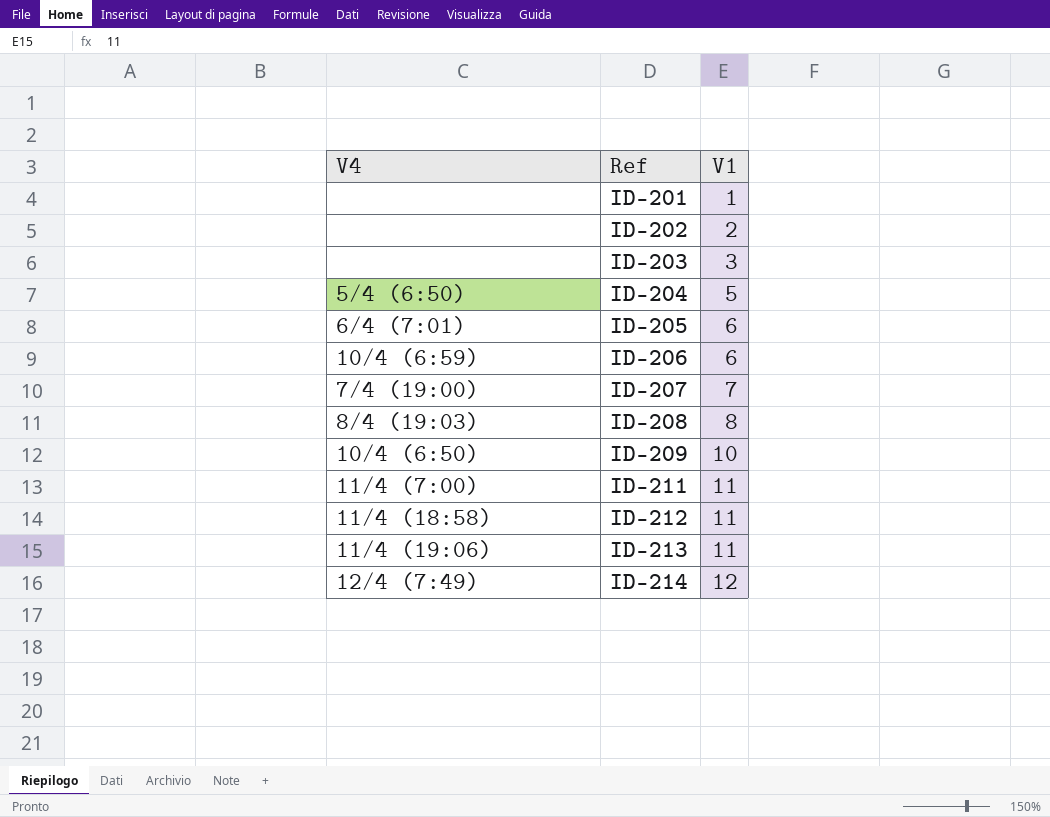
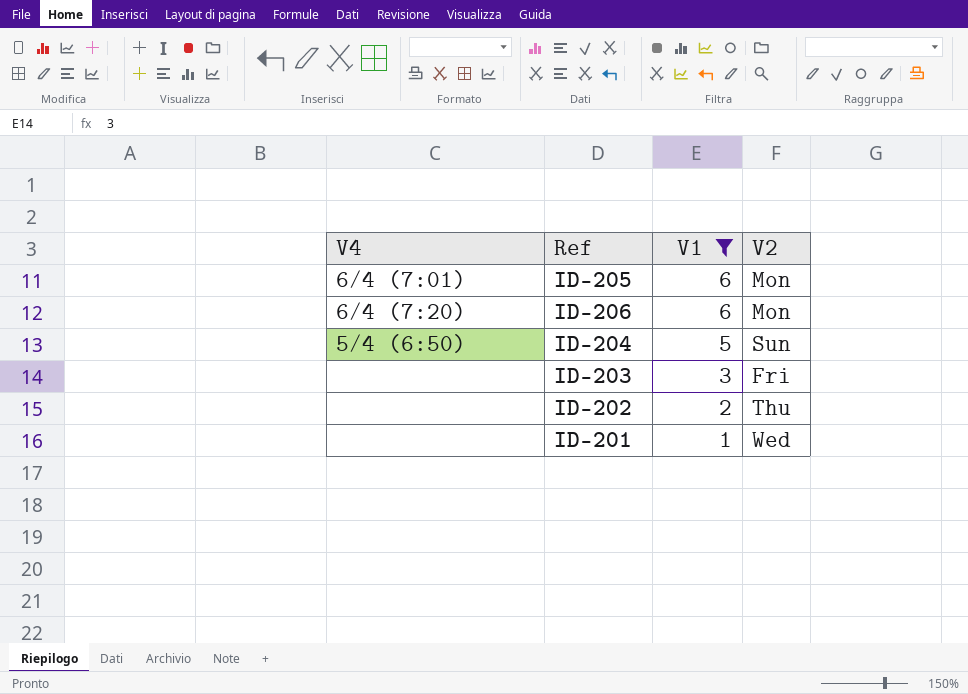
filter: none -> V1 <= 6
row order: Ref ascending -> V1 descending
column V2 | position: none -> 4
ID-206 | V4: 10/4 (6:59) -> 6/4 (7:20)

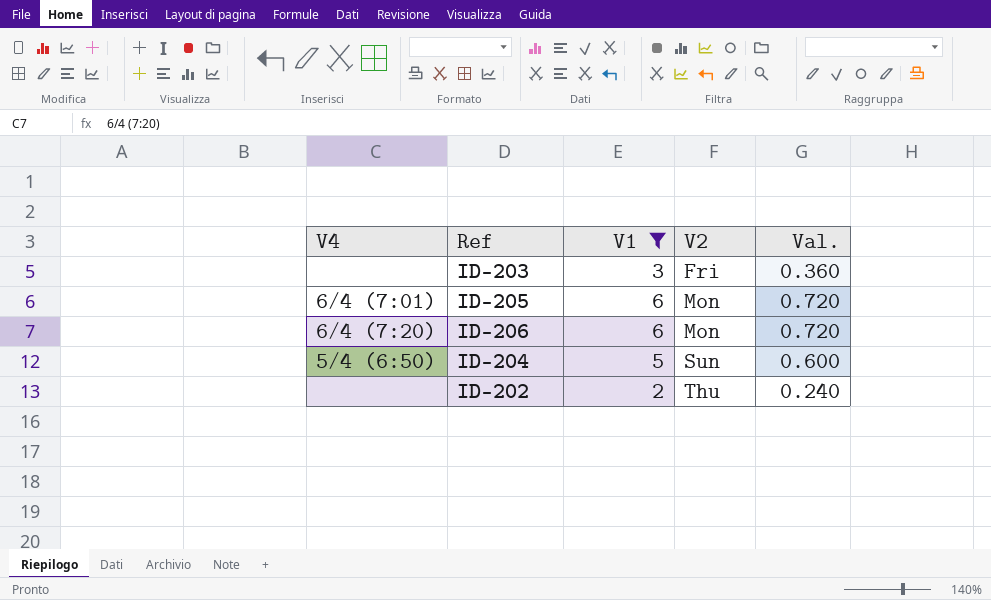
row order: V1 descending -> V2 ascending
column Val. | formula: none -> [V1] * 0.12
row ID-201: none | 1 | Wed -> none

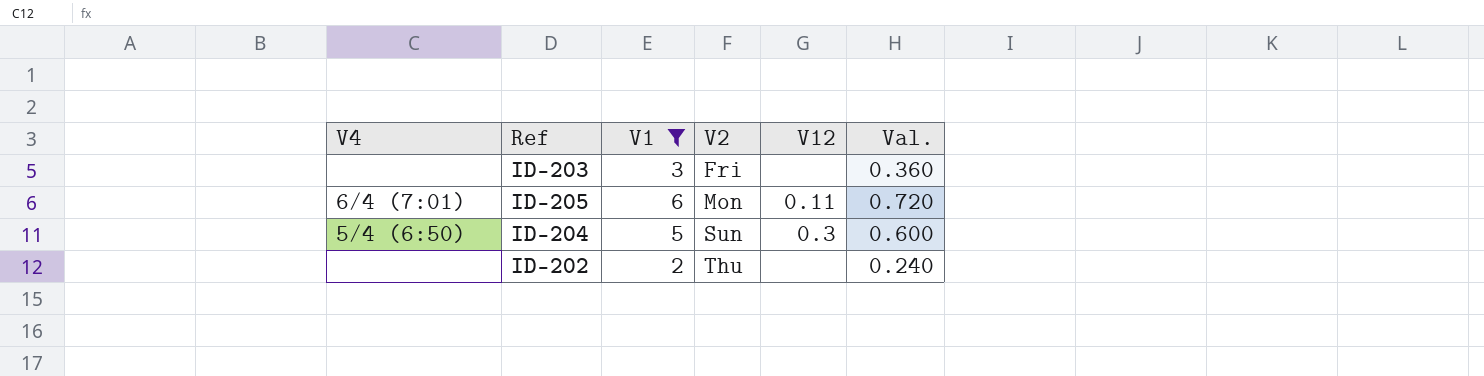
column V12 | position: none -> 5
row ID-206: 6/4 (7:20) | 6 | Mon | 0.720 -> none

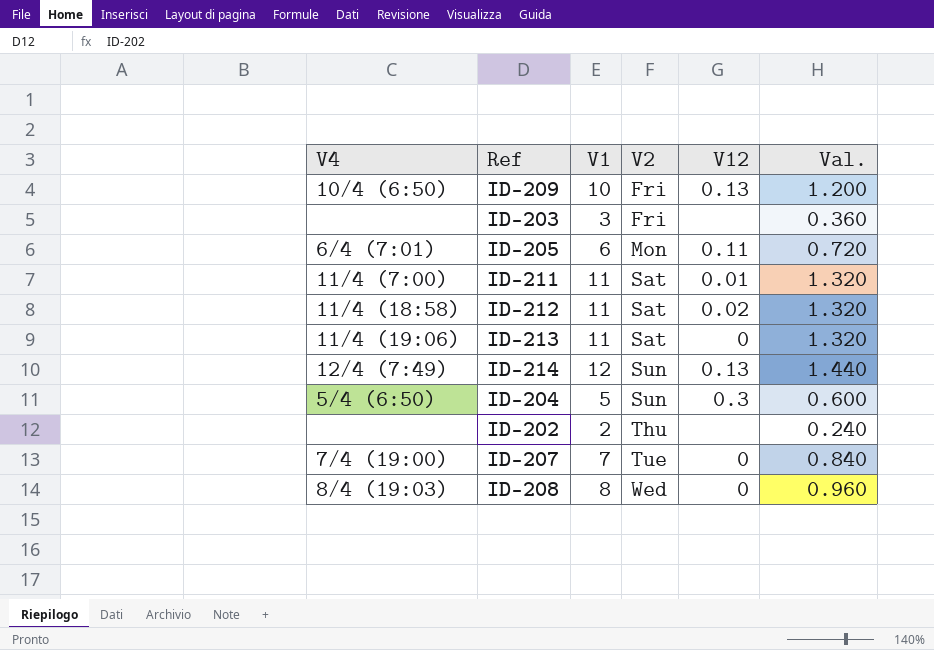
filter: V1 <= 6 -> none

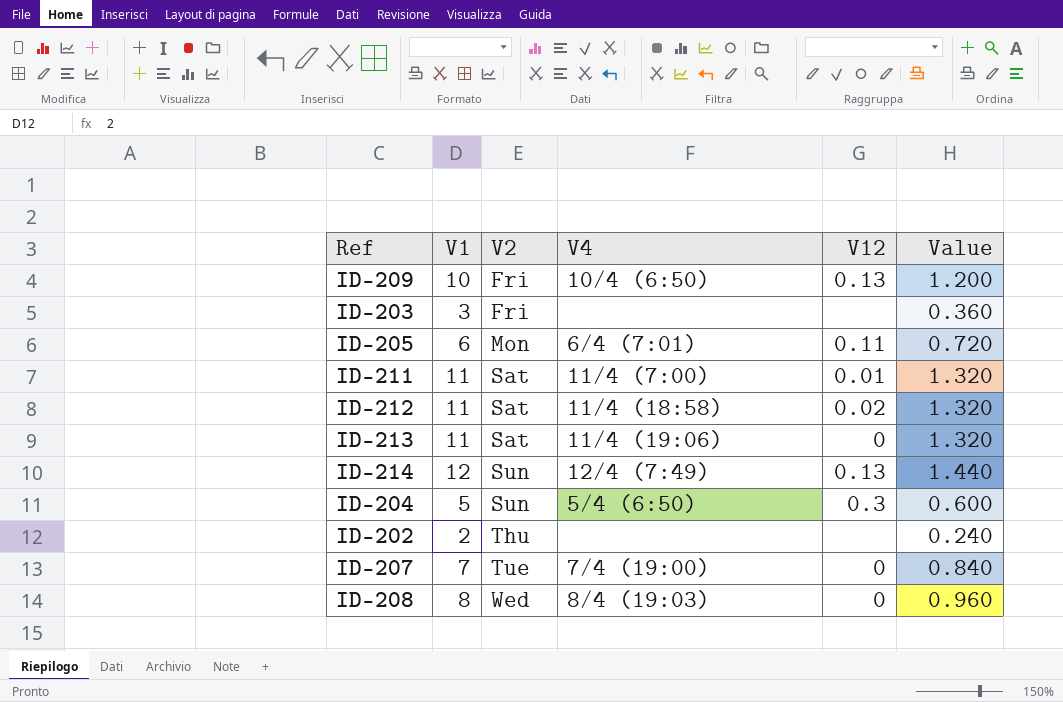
column V4 | position: 1 -> 4
column name: Val. -> Value

